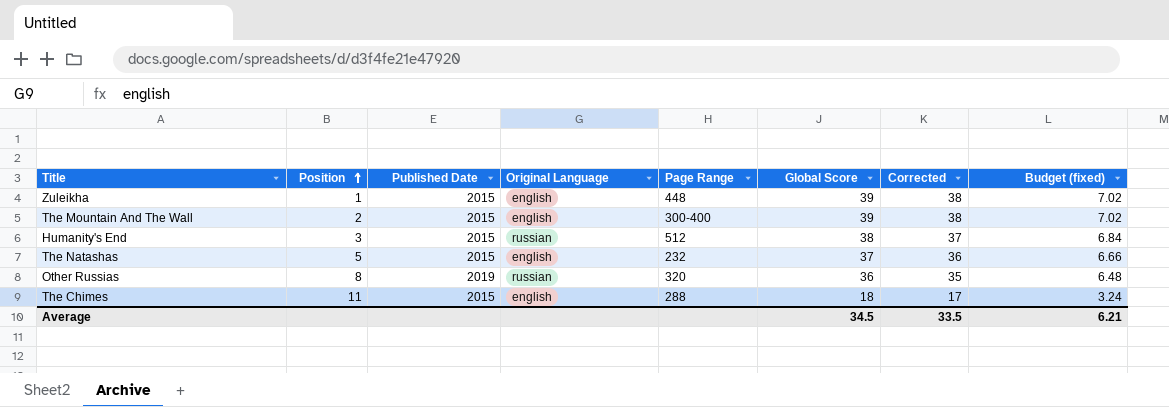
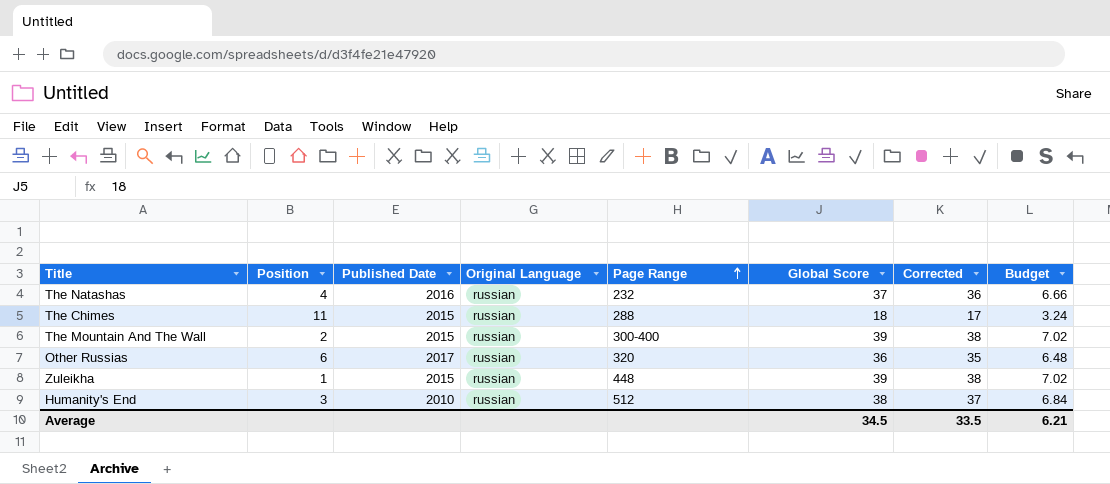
row order: Position ascending -> Page Range ascending
column name: Budget (fixed) -> Budget
The Natashas | Position: 5 -> 4
The Natashas | Published Date: 2015 -> 2016
The Natashas | Original Language: english -> russian
The Chimes | Original Language: english -> russian
The Mountain And The Wall | Original Language: english -> russian
Other Russias | Position: 8 -> 6
Other Russias | Published Date: 2019 -> 2017
Zuleikha | Original Language: english -> russian
Humanity's End | Published Date: 2015 -> 2010

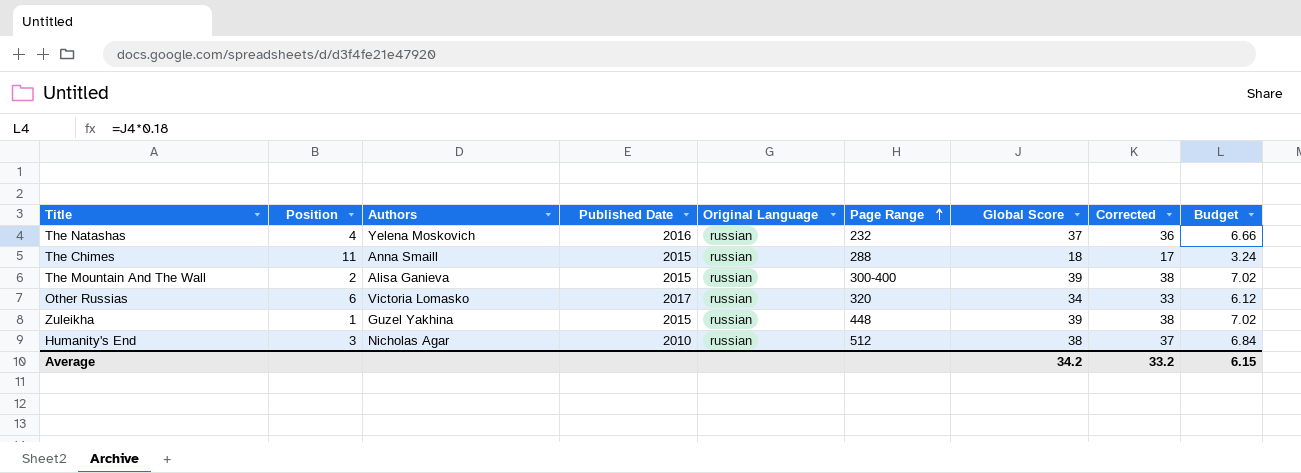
column Authors | position: none -> 3
Other Russias | Global Score: 36 -> 34
Other Russias | Corrected: 35 -> 33
Other Russias | Budget: 6.48 -> 6.12
Average | Global Score: 34.5 -> 34.2
Average | Corrected: 33.5 -> 33.2
Average | Budget: 6.21 -> 6.15

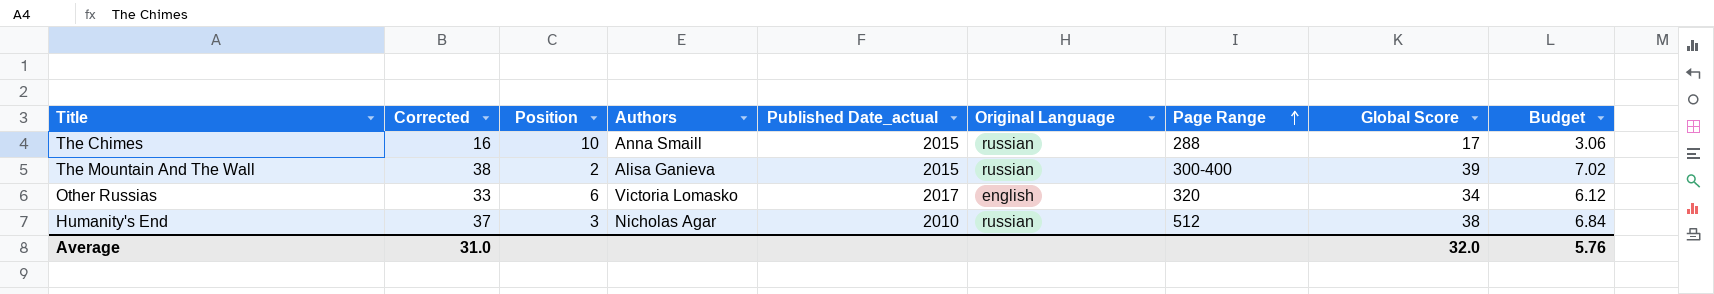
column Corrected | position: 8 -> 2
column name: Published Date -> Published Date_actual
row The Natashas: 4 | Yelena Moskovich | 2016 | russian | 232 | 37 | 36 | 6.66 -> none
row Zuleikha: 1 | Guzel Yakhina | 2015 | russian | 448 | 39 | 38 | 7.02 -> none
The Chimes | Corrected: 17 -> 16
The Chimes | Position: 11 -> 10
The Chimes | Global Score: 18 -> 17
The Chimes | Budget: 3.24 -> 3.06
Other Russias | Original Language: russian -> english
Average | Corrected: 33.2 -> 31.0
Average | Global Score: 34.2 -> 32.0
Average | Budget: 6.15 -> 5.76

